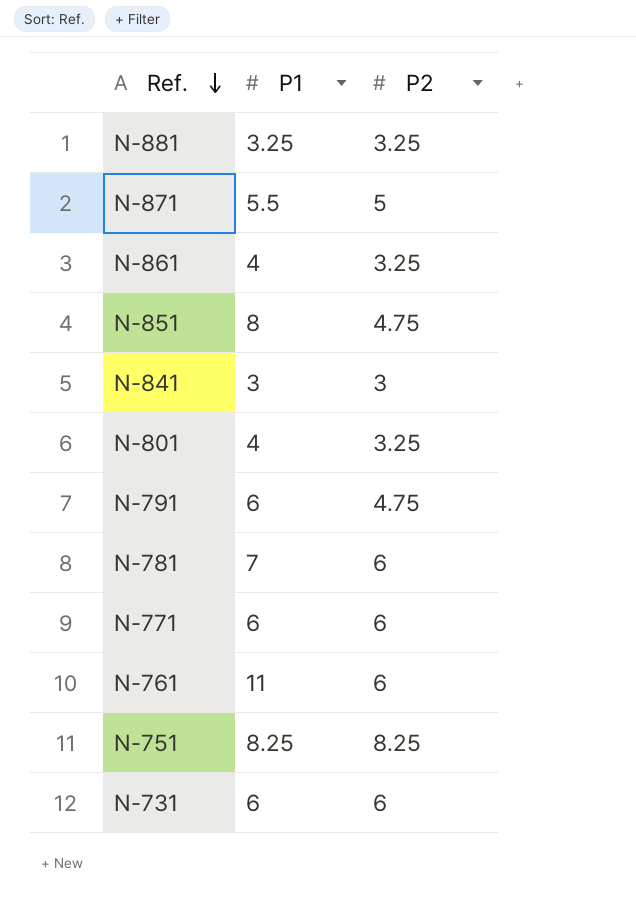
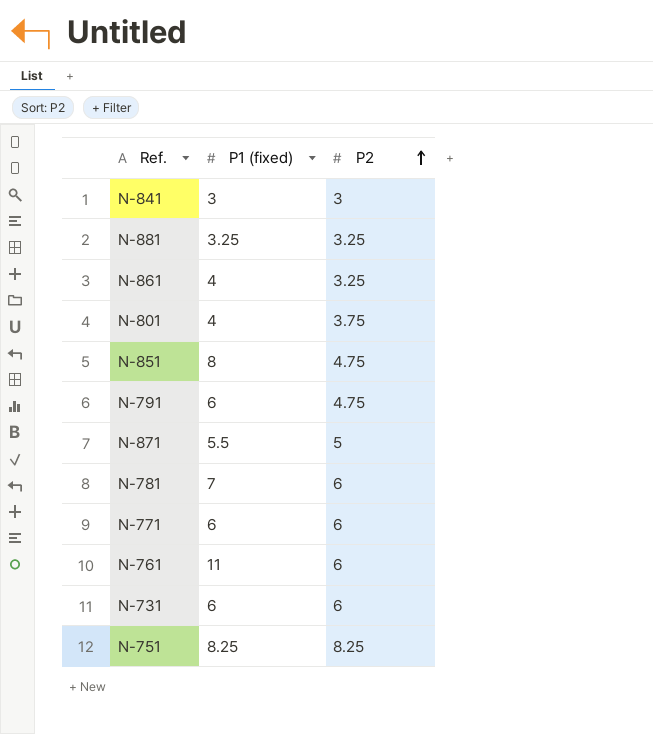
row order: Ref. descending -> P2 ascending
column name: P1 -> P1 (fixed)
N-801 | P2: 3.25 -> 3.75

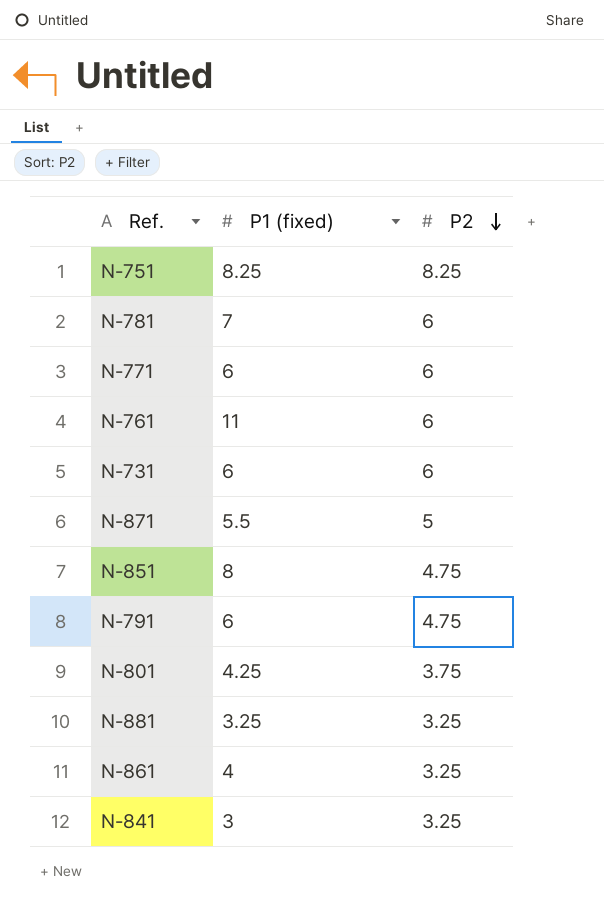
row order: P2 ascending -> P2 descending
N-801 | P1 (fixed): 4 -> 4.25
N-841 | P2: 3 -> 3.25

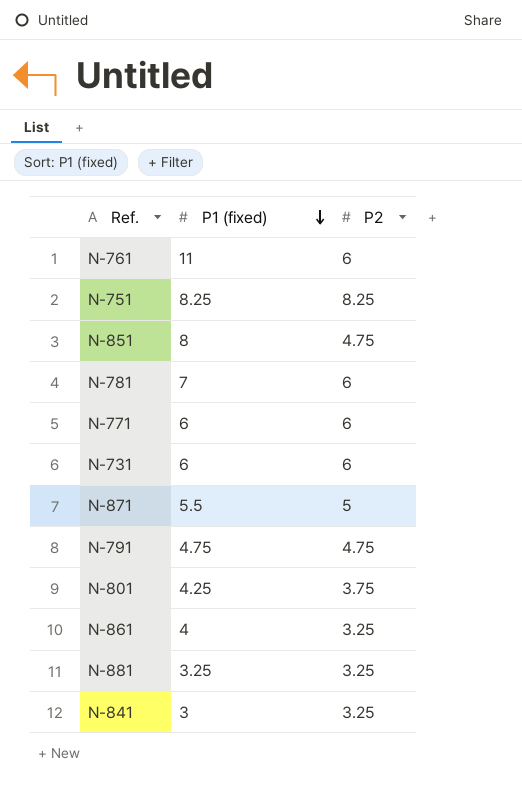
row order: P2 descending -> P1 (fixed) descending
N-791 | P1 (fixed): 6 -> 4.75

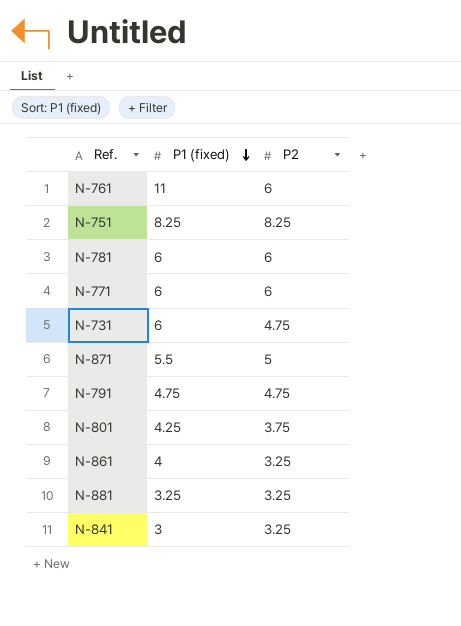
row N-851: 8 | 4.75 -> none
N-781 | P1 (fixed): 7 -> 6
N-731 | P2: 6 -> 4.75

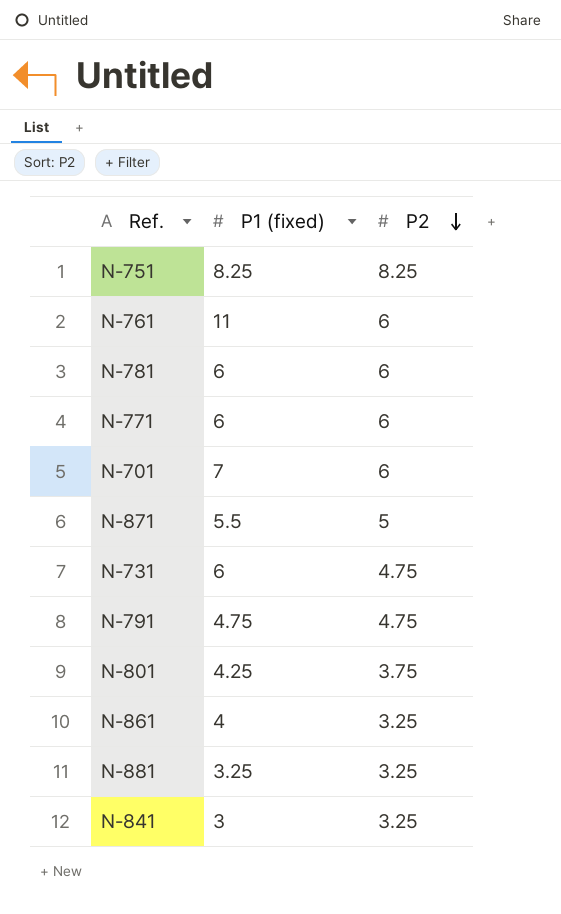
row order: P1 (fixed) descending -> P2 descending
row N-701: none -> 7 | 6

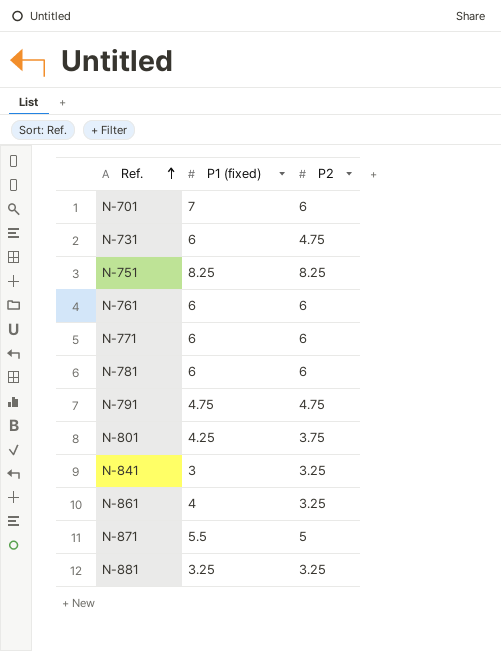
row order: P2 descending -> Ref. ascending
N-761 | P1 (fixed): 11 -> 6

